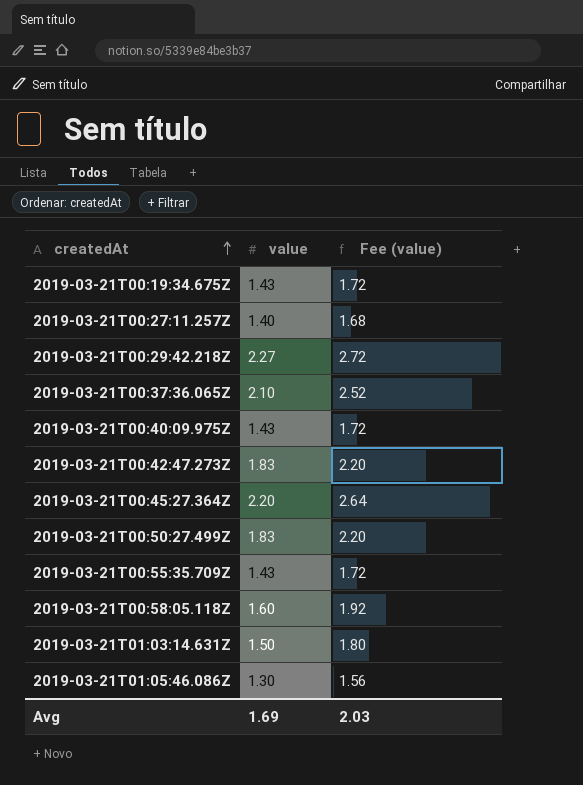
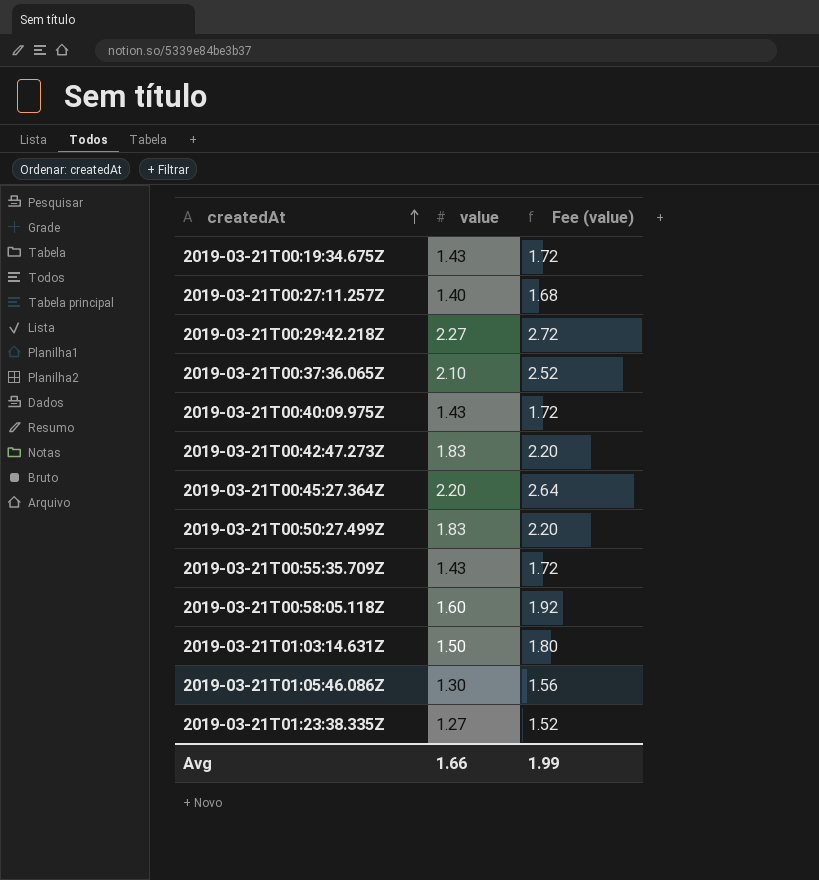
row 2019-03-21T01:23:38.335Z: none -> 1.27 | 1.52
Avg | value: 1.69 -> 1.66
Avg | Fee (value): 2.03 -> 1.99

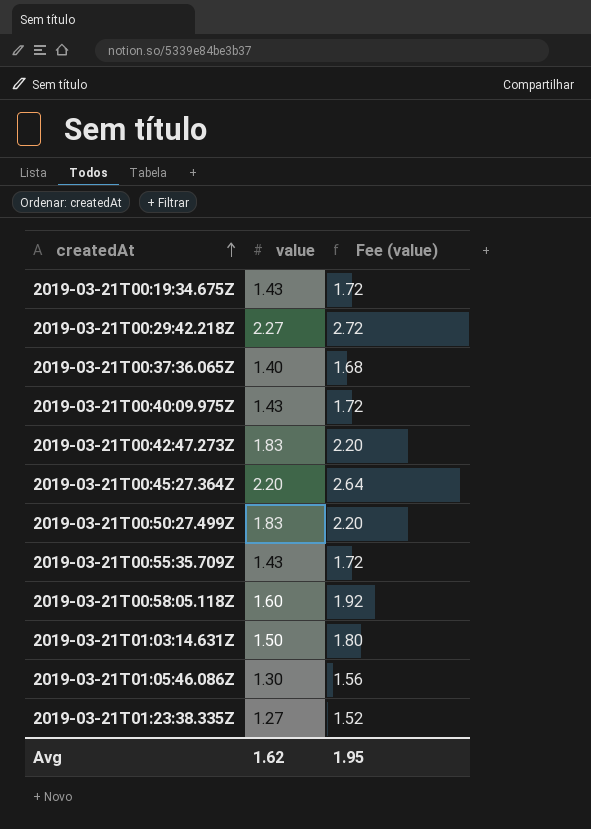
row 2019-03-21T00:27:11.257Z: 1.40 | 1.68 -> none
2019-03-21T00:37:36.065Z | value: 2.10 -> 1.40
2019-03-21T00:37:36.065Z | Fee (value): 2.52 -> 1.68
Avg | value: 1.66 -> 1.62
Avg | Fee (value): 1.99 -> 1.95

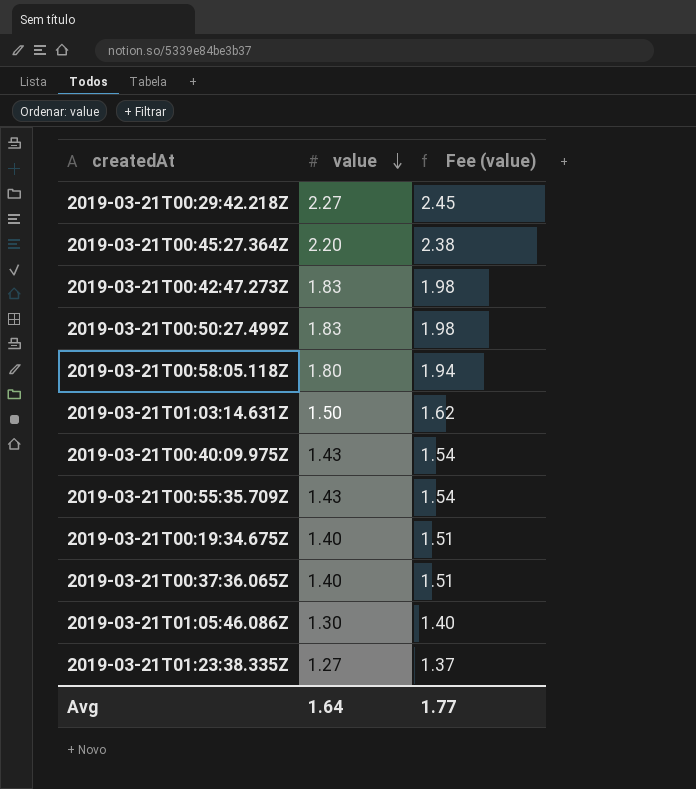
row order: createdAt ascending -> value descending
column Fee (value) | formula: [value] * 1.2 -> [value] * 1.08
2019-03-21T00:58:05.118Z | value: 1.60 -> 1.80
2019-03-21T00:19:34.675Z | value: 1.43 -> 1.40
Avg | value: 1.62 -> 1.64
Avg | Fee (value): 1.95 -> 1.77

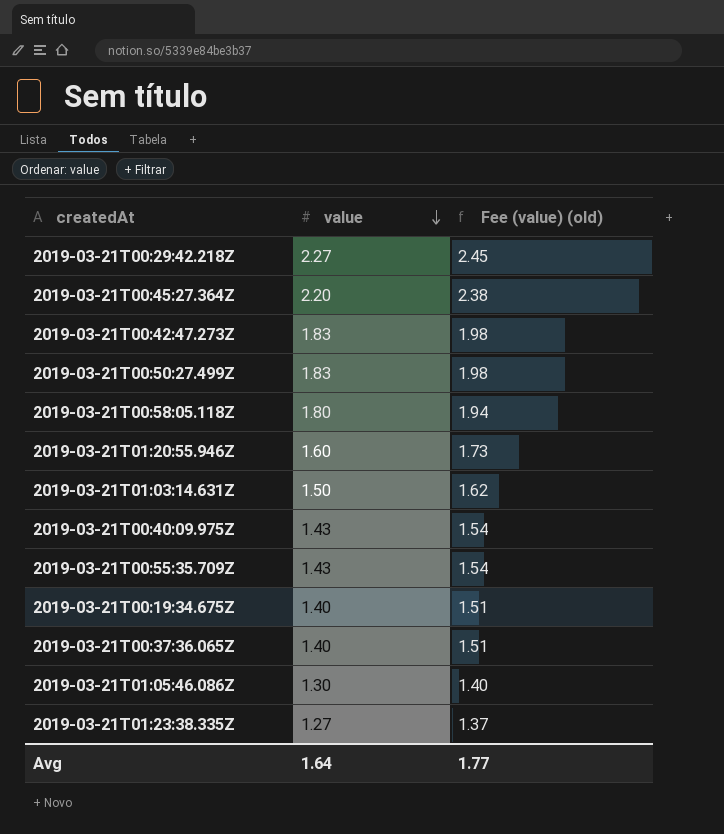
column name: Fee (value) -> Fee (value) (old)
row 2019-03-21T01:20:55.946Z: none -> 1.60 | 1.73

